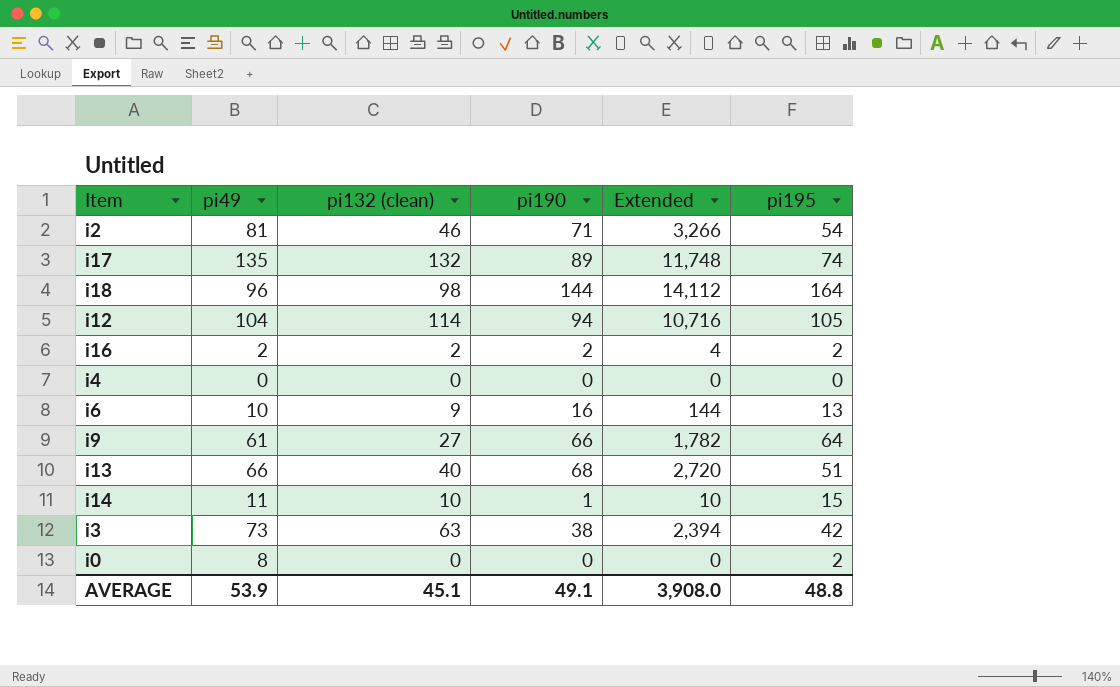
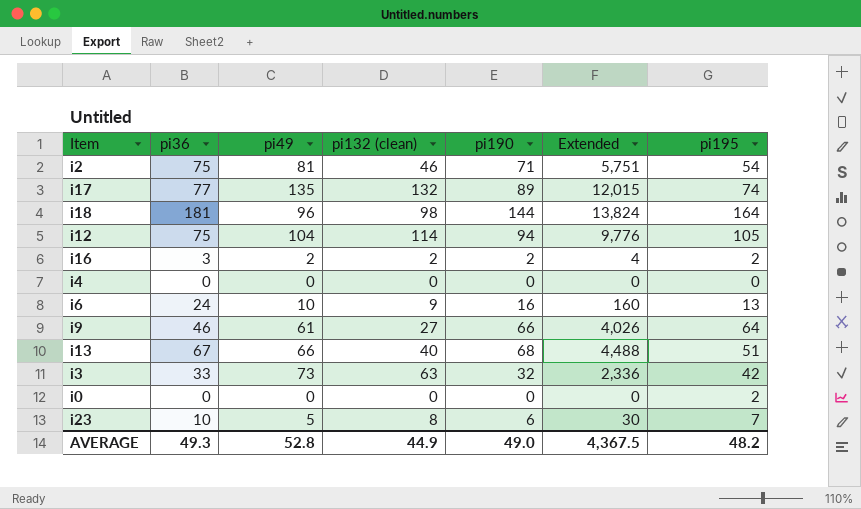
column pi36 | position: none -> 2
column Extended | formula: [pi132 (clean)] * [pi190] -> [pi49] * [pi190]
row i14: 11 | 10 | 1 | 10 | 15 -> none
i3 | pi190: 38 -> 32
i0 | pi49: 8 -> 0
row i23: none -> 10 | 5 | 8 | 6 | 30 | 7
AVERAGE | pi49: 53.9 -> 52.8
AVERAGE | pi132 (clean): 45.1 -> 44.9
AVERAGE | pi190: 49.1 -> 49.0
AVERAGE | Extended: 3,908.0 -> 4,367.5
AVERAGE | pi195: 48.8 -> 48.2

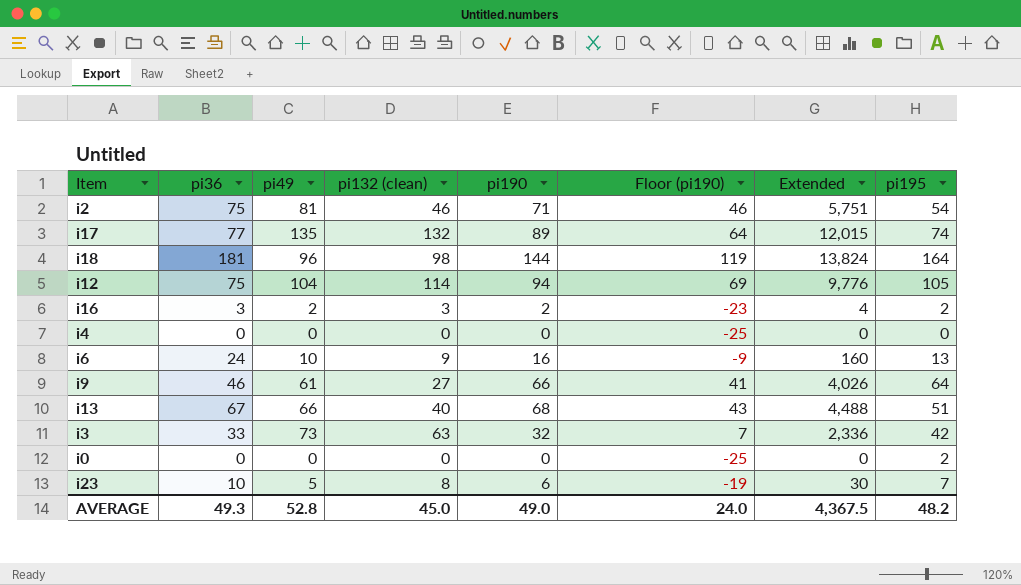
column Floor (pi190) | formula: none -> [pi190] - 25
i16 | pi132 (clean): 2 -> 3
AVERAGE | pi132 (clean): 44.9 -> 45.0

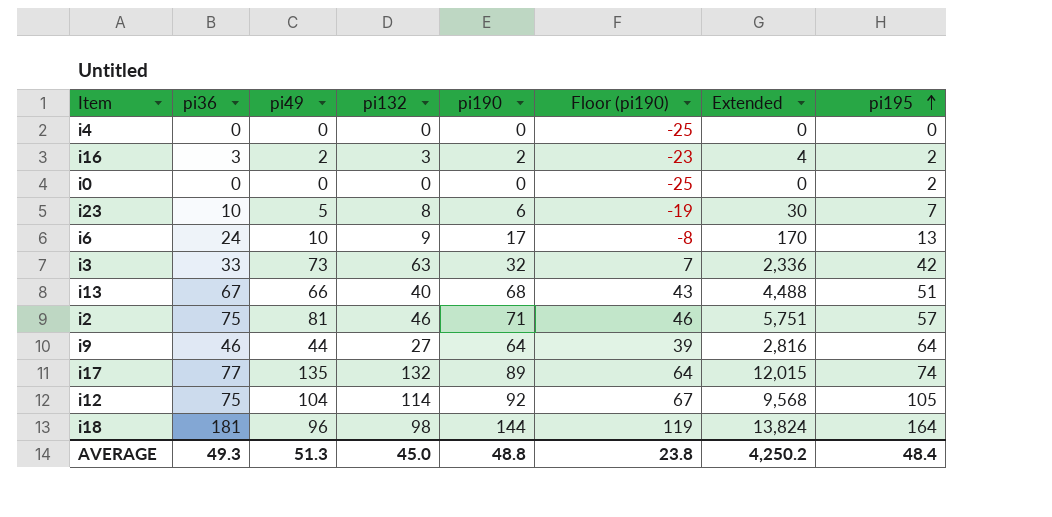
row order: none -> pi195 ascending
column name: pi132 (clean) -> pi132
i6 | pi190: 16 -> 17
i6 | Floor (pi190): -9 -> -8
i6 | Extended: 160 -> 170
i2 | pi195: 54 -> 57
i9 | pi49: 61 -> 44
i9 | pi190: 66 -> 64
i9 | Floor (pi190): 41 -> 39
i9 | Extended: 4,026 -> 2,816
i12 | pi190: 94 -> 92
i12 | Floor (pi190): 69 -> 67
i12 | Extended: 9,776 -> 9,568
AVERAGE | pi49: 52.8 -> 51.3
AVERAGE | pi190: 49.0 -> 48.8
AVERAGE | Floor (pi190): 24.0 -> 23.8
AVERAGE | Extended: 4,367.5 -> 4,250.2
AVERAGE | pi195: 48.2 -> 48.4

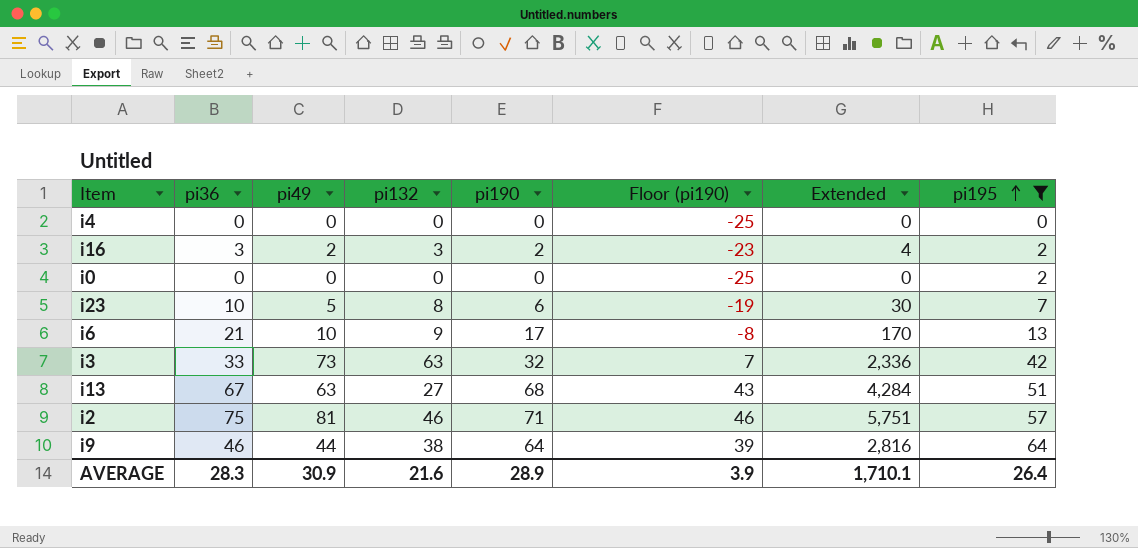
filter: none -> pi195 <= 64
i6 | pi36: 24 -> 21
i13 | pi49: 66 -> 63
i13 | pi132: 40 -> 27
i13 | Extended: 4,488 -> 4,284
i9 | pi132: 27 -> 38
AVERAGE | pi36: 49.3 -> 28.3
AVERAGE | pi49: 51.3 -> 30.9
AVERAGE | pi132: 45.0 -> 21.6
AVERAGE | pi190: 48.8 -> 28.9
AVERAGE | Floor (pi190): 23.8 -> 3.9
AVERAGE | Extended: 4,250.2 -> 1,710.1
AVERAGE | pi195: 48.4 -> 26.4

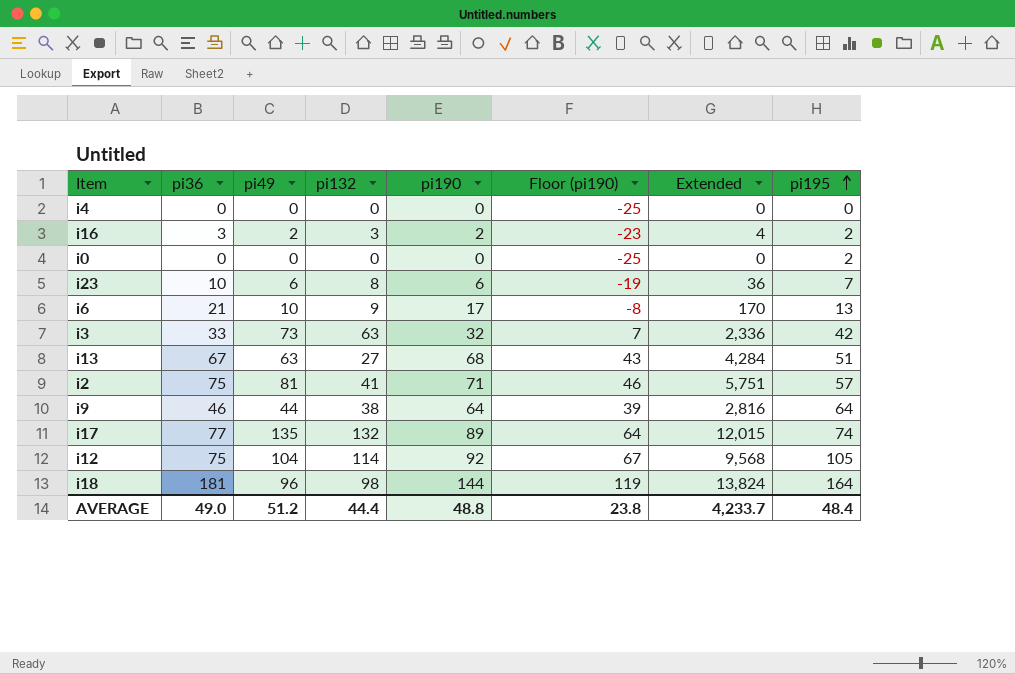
filter: pi195 <= 64 -> none
i23 | pi49: 5 -> 6
i23 | Extended: 30 -> 36
i2 | pi132: 46 -> 41
AVERAGE | pi36: 28.3 -> 49.0
AVERAGE | pi49: 30.9 -> 51.2
AVERAGE | pi132: 21.6 -> 44.4
AVERAGE | pi190: 28.9 -> 48.8
AVERAGE | Floor (pi190): 3.9 -> 23.8
AVERAGE | Extended: 1,710.1 -> 4,233.7
AVERAGE | pi195: 26.4 -> 48.4

